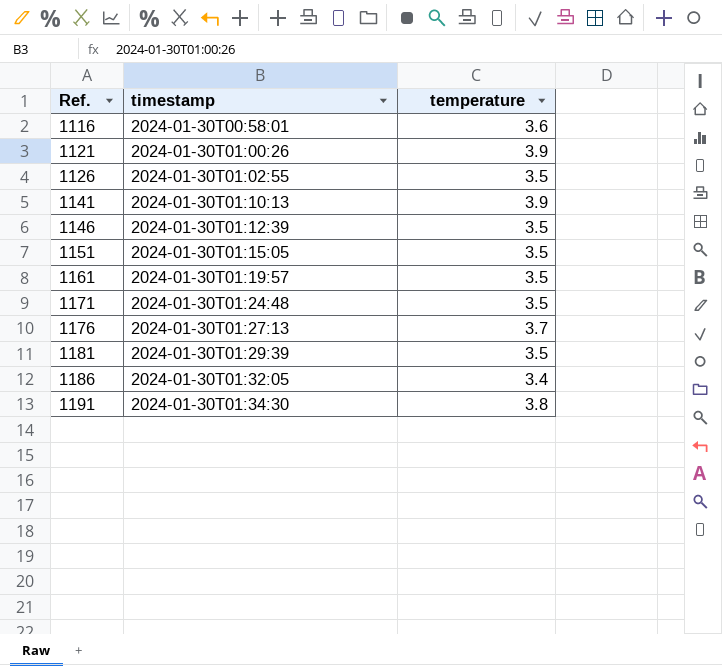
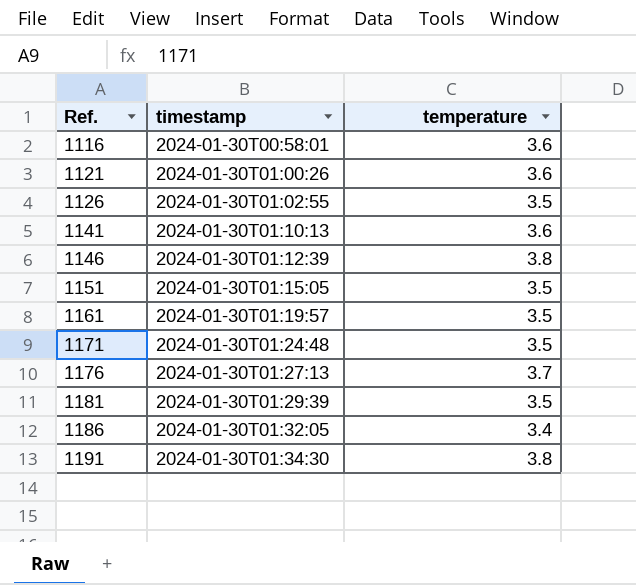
1121 | temperature: 3.9 -> 3.6
1141 | temperature: 3.9 -> 3.6
1146 | temperature: 3.5 -> 3.8

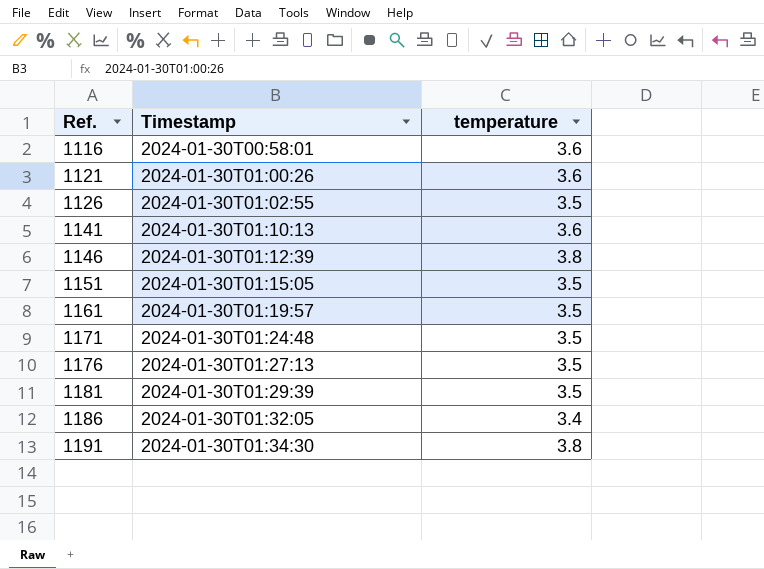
column name: timestamp -> Timestamp
1176 | temperature: 3.7 -> 3.5

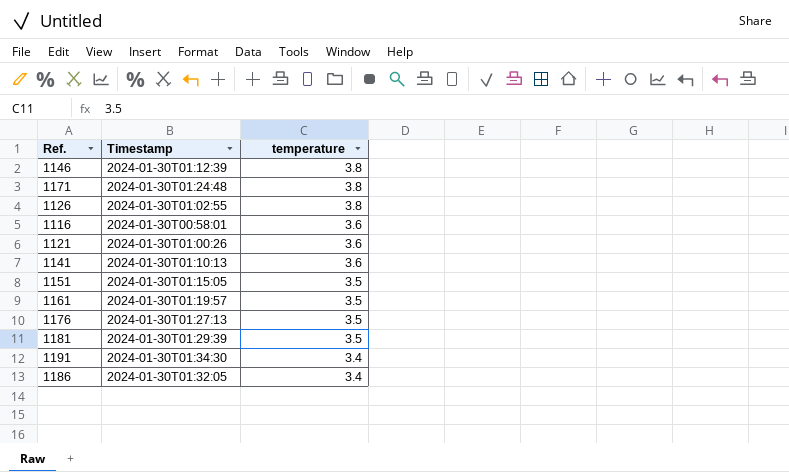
row order: Ref. ascending -> temperature descending
1171 | temperature: 3.5 -> 3.8
1126 | temperature: 3.5 -> 3.8
1191 | temperature: 3.8 -> 3.4

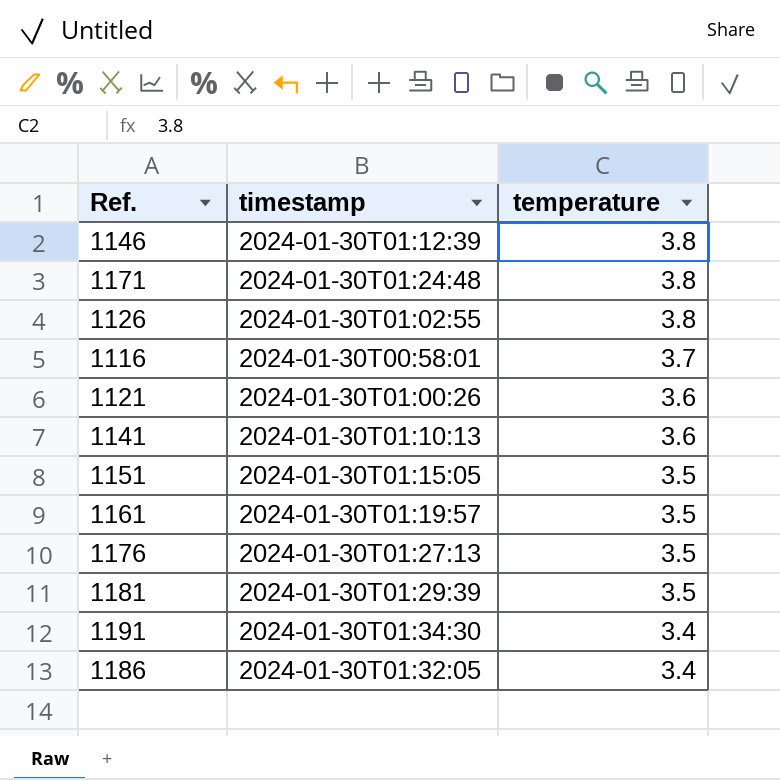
column name: Timestamp -> timestamp
1116 | temperature: 3.6 -> 3.7

